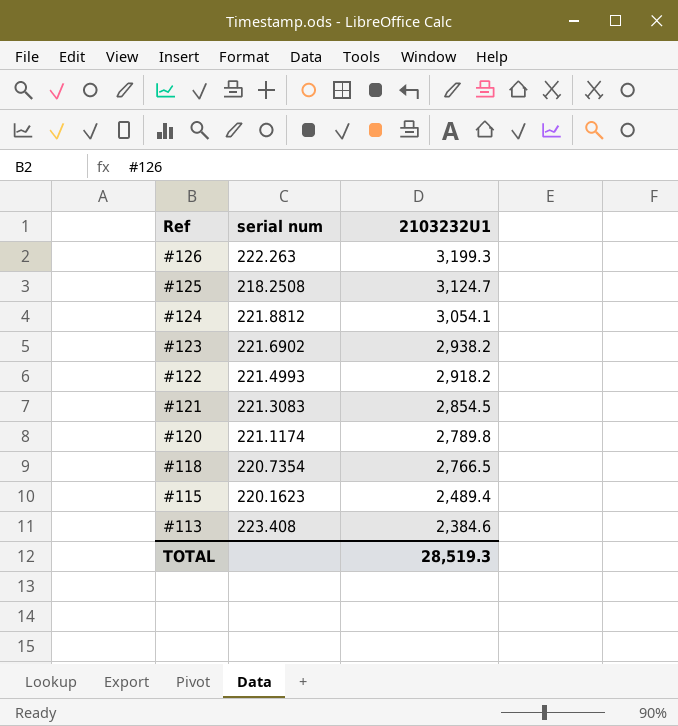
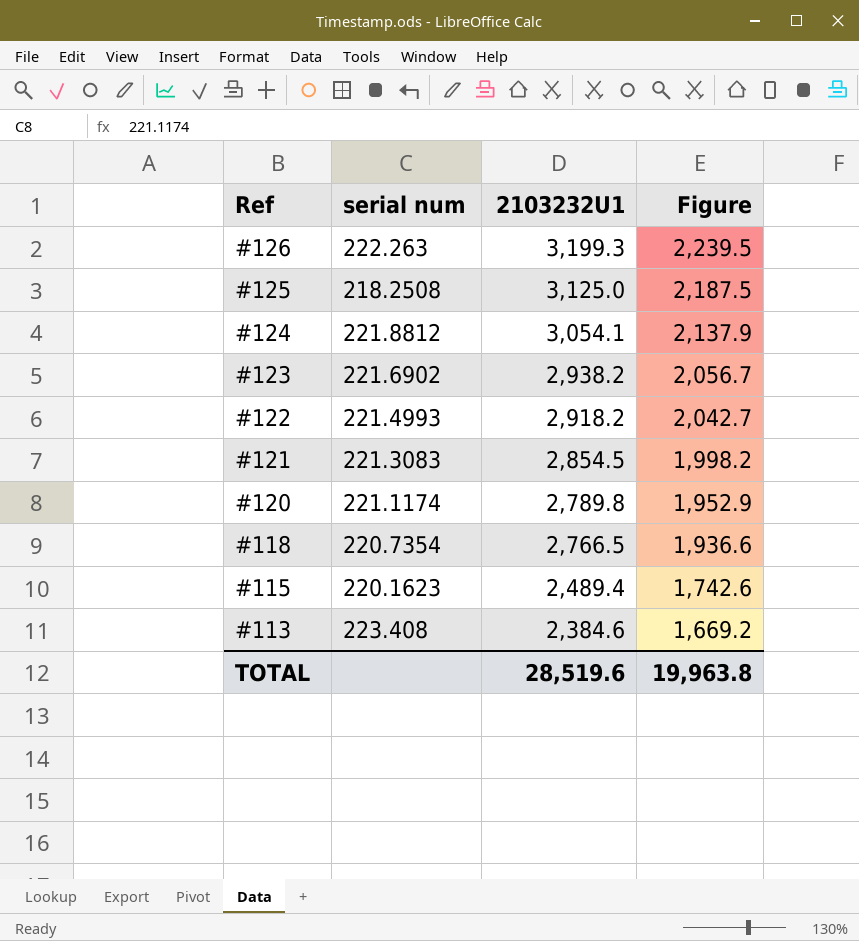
column Figure | formula: none -> [2103232U1] * 0.7
#125 | 2103232U1: 3,124.7 -> 3,125.0
TOTAL | 2103232U1: 28,519.3 -> 28,519.6

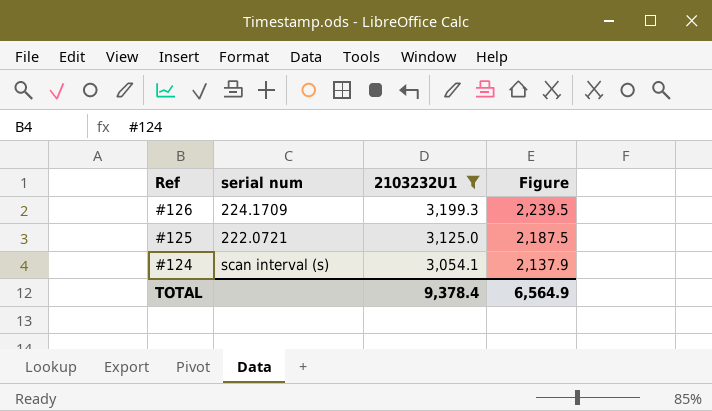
filter: none -> 2103232U1 >= 3,054.1
#126 | serial num: 222.263 -> 224.1709
#125 | serial num: 218.2508 -> 222.0721
#124 | serial num: 221.8812 -> scan interval (s)
TOTAL | 2103232U1: 28,519.6 -> 9,378.4
TOTAL | Figure: 19,963.8 -> 6,564.9

